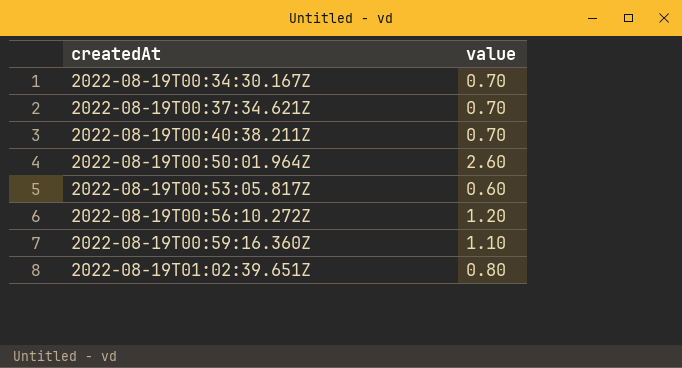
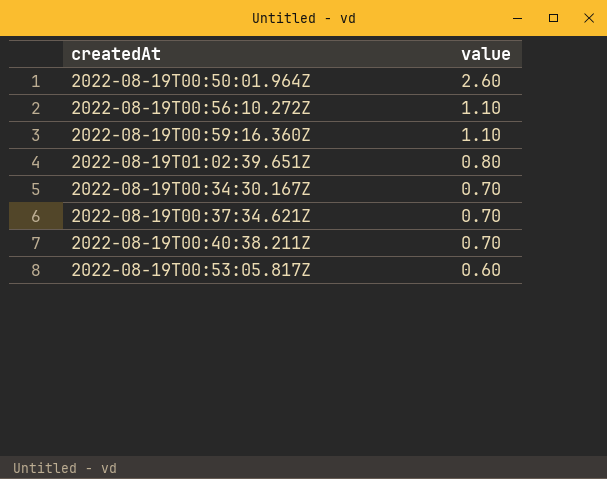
row order: createdAt ascending -> value descending
2022-08-19T00:56:10.272Z | value: 1.20 -> 1.10

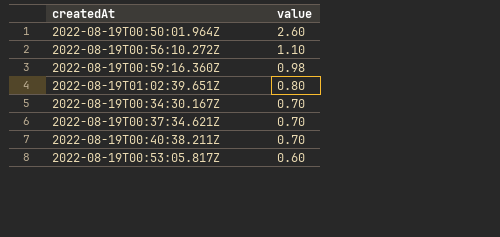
2022-08-19T00:59:16.360Z | value: 1.10 -> 0.98

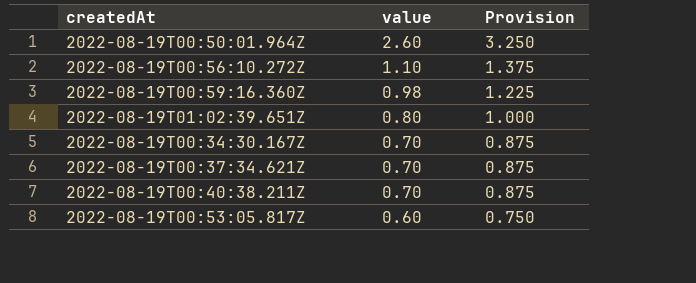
column Provision | formula: none -> [value] * 1.25

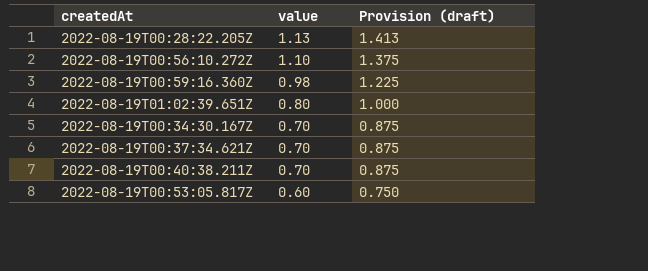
column name: Provision -> Provision (draft)
row 2022-08-19T00:50:01.964Z: 2.60 | 3.250 -> none
row 2022-08-19T00:28:22.205Z: none -> 1.13 | 1.413

